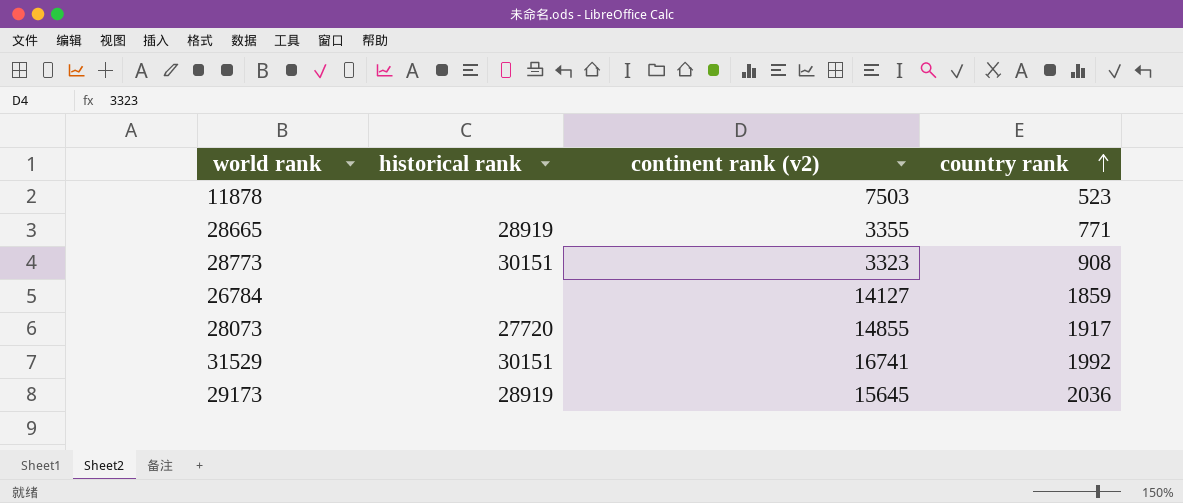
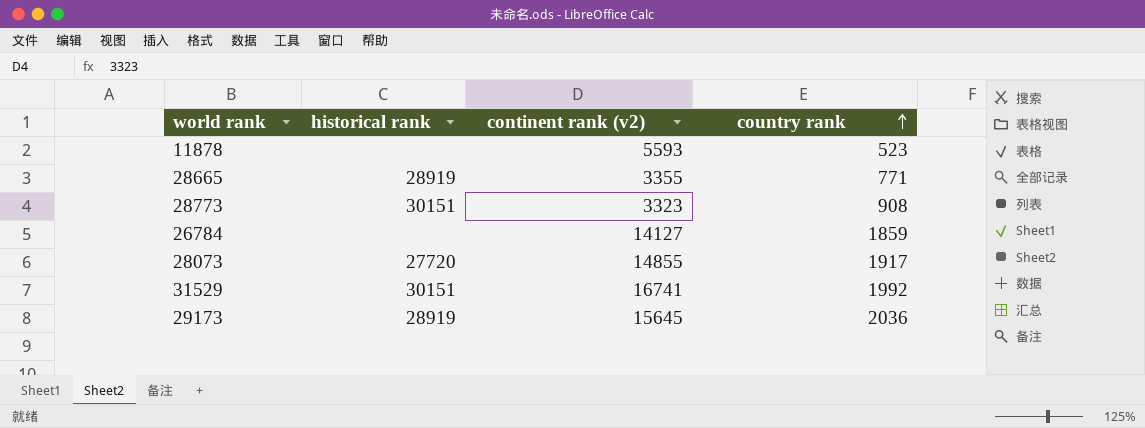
11878 | continent rank (v2): 7503 -> 5593

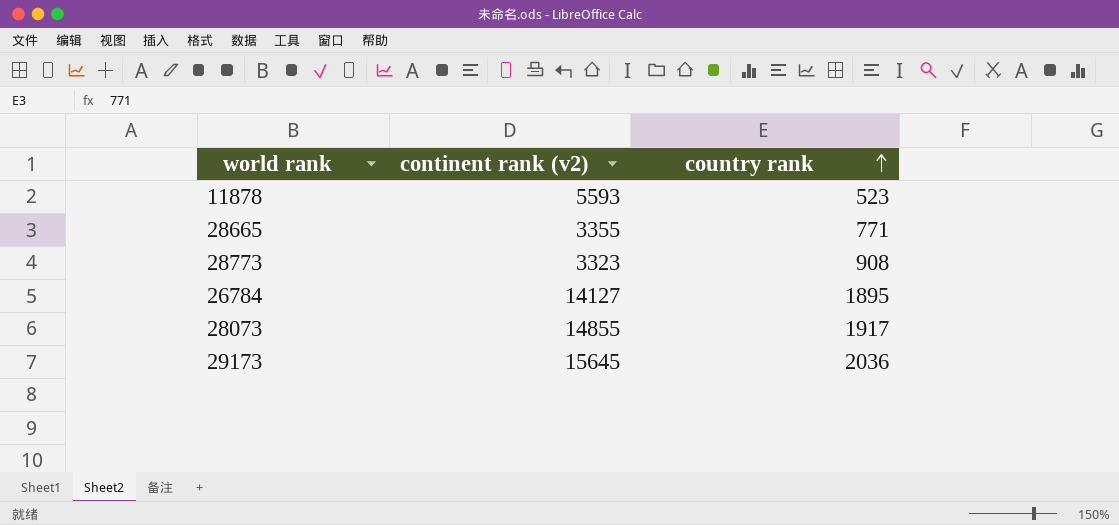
column historical rank | position: 2 -> none
row 31529: 30151 | 16741 | 1992 -> none
26784 | country rank: 1859 -> 1895

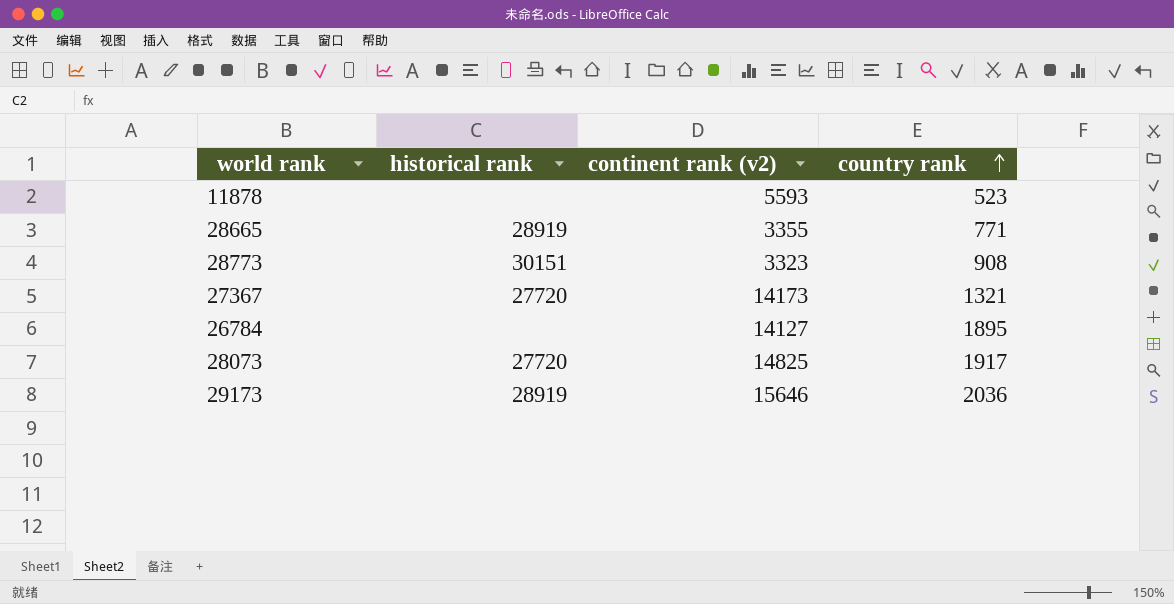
column historical rank | position: none -> 2
row 27367: none -> 27720 | 14173 | 1321
28073 | continent rank (v2): 14855 -> 14825
29173 | continent rank (v2): 15645 -> 15646

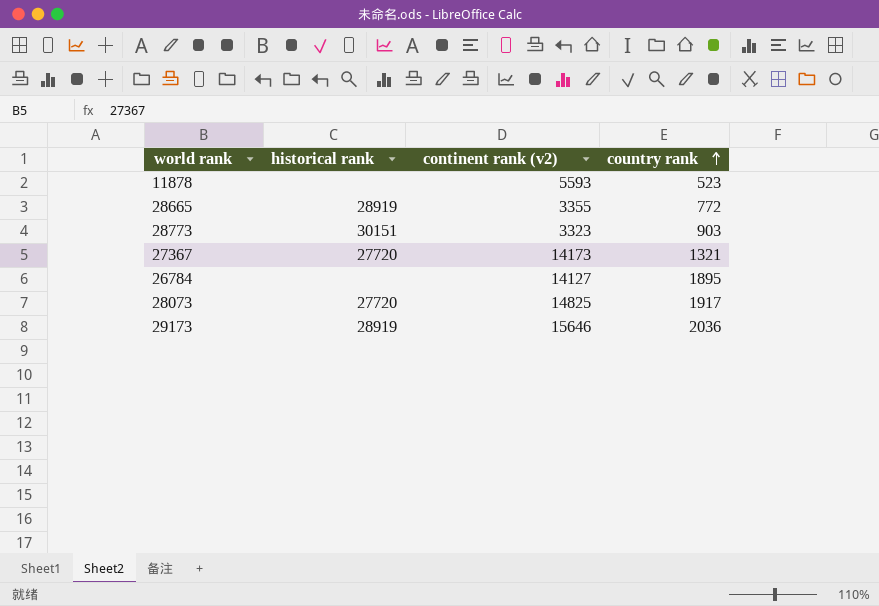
28665 | country rank: 771 -> 772
28773 | country rank: 908 -> 903

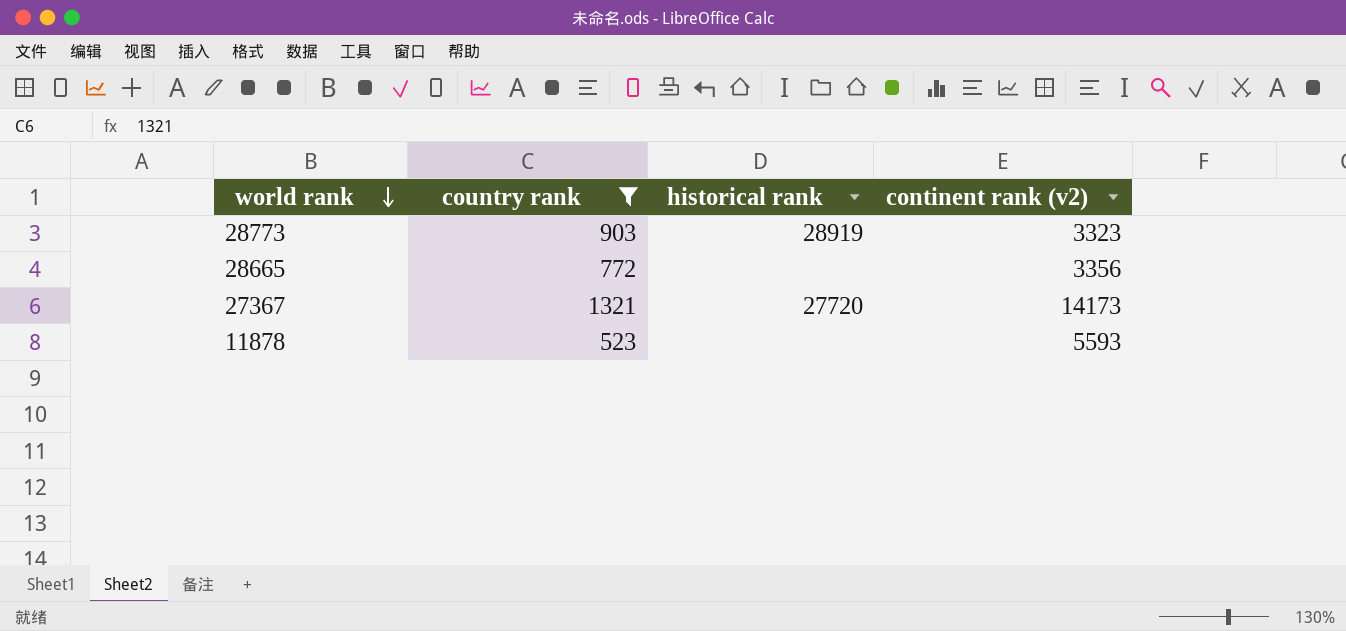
filter: none -> country rank <= 1321
row order: country rank ascending -> world rank descending
column country rank | position: 4 -> 2
28773 | historical rank: 30151 -> 28919
28665 | historical rank: 28919 -> none
28665 | continent rank (v2): 3355 -> 3356

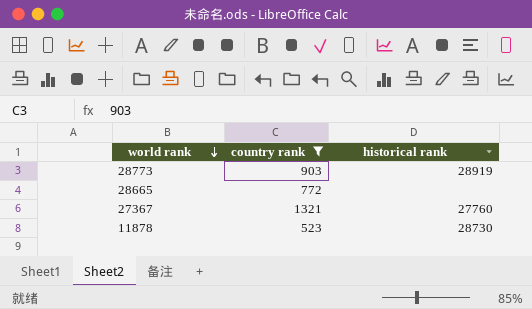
column continent rank (v2) | position: 4 -> none
27367 | historical rank: 27720 -> 27760
11878 | historical rank: none -> 28730

